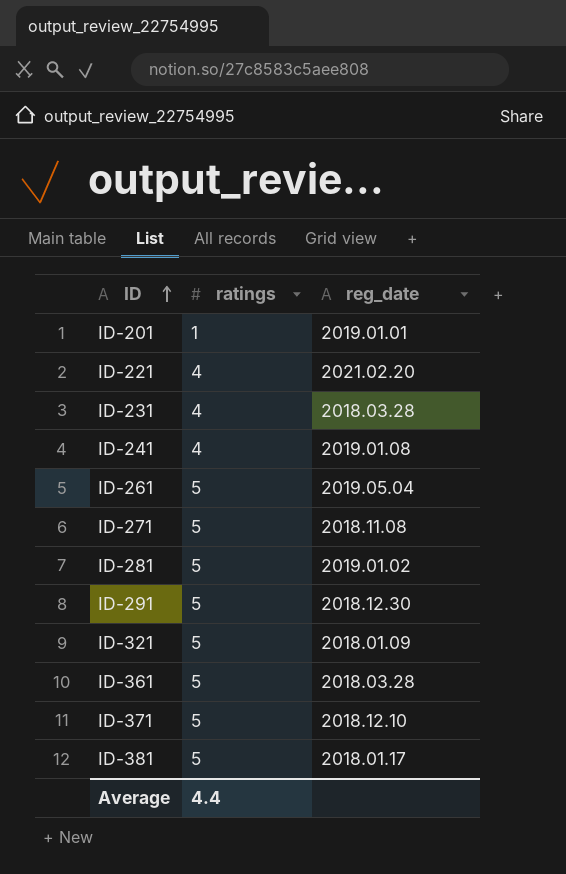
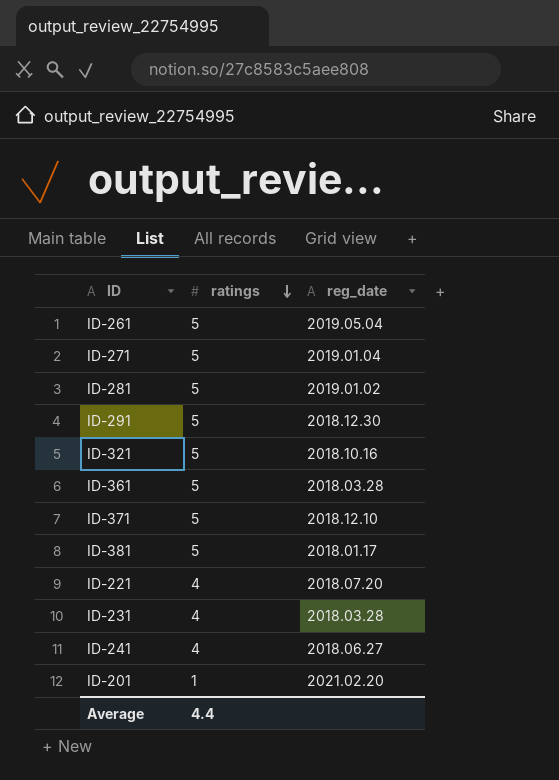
row order: ID ascending -> ratings descending
ID-271 | reg_date: 2018.11.08 -> 2019.01.04
ID-321 | reg_date: 2018.01.09 -> 2018.10.16
ID-221 | reg_date: 2021.02.20 -> 2018.07.20
ID-241 | reg_date: 2019.01.08 -> 2018.06.27
ID-201 | reg_date: 2019.01.01 -> 2021.02.20

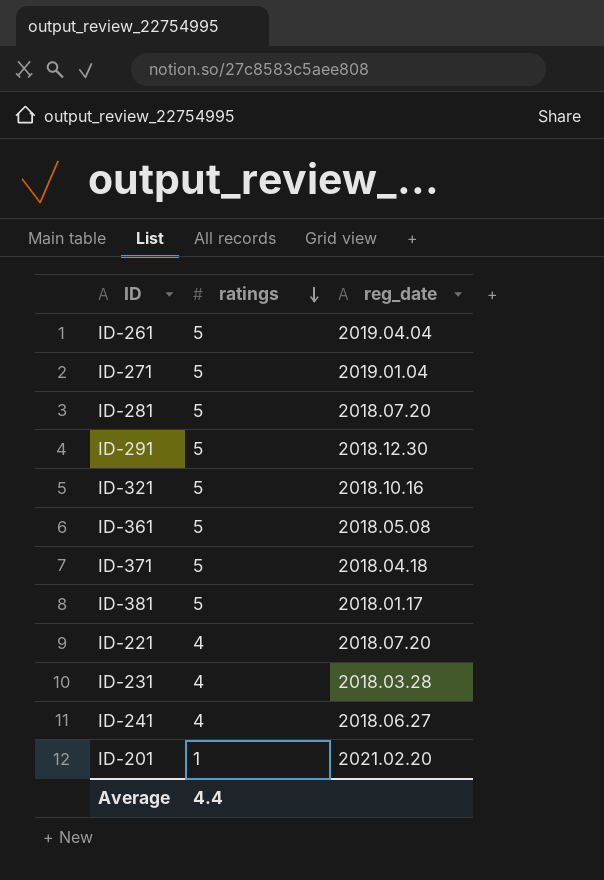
ID-261 | reg_date: 2019.05.04 -> 2019.04.04
ID-281 | reg_date: 2019.01.02 -> 2018.07.20
ID-361 | reg_date: 2018.03.28 -> 2018.05.08
ID-371 | reg_date: 2018.12.10 -> 2018.04.18

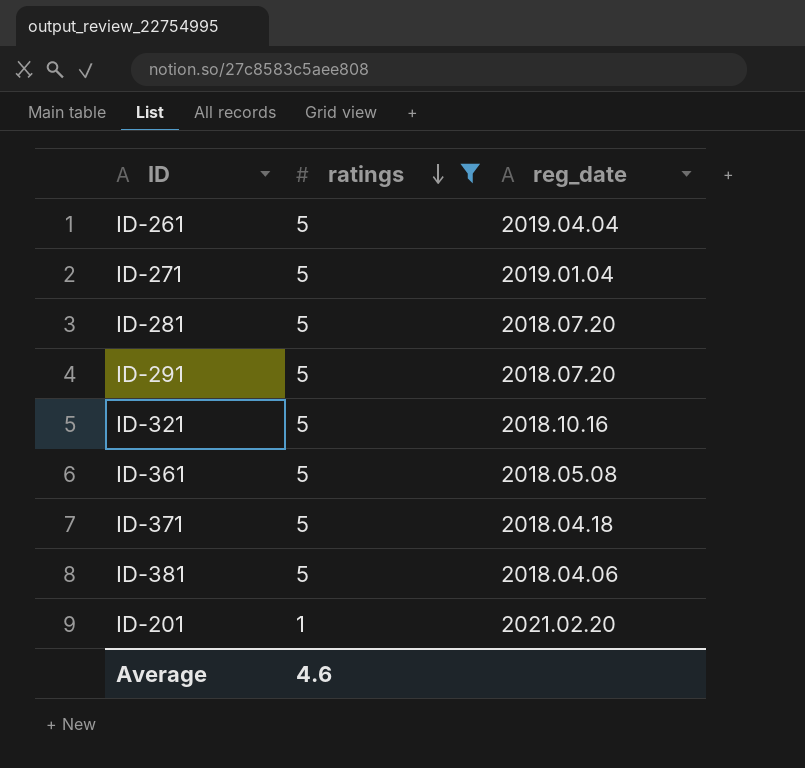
filter: none -> ratings != 4
ID-291 | reg_date: 2018.12.30 -> 2018.07.20
ID-381 | reg_date: 2018.01.17 -> 2018.04.06
Average | ratings: 4.4 -> 4.6

